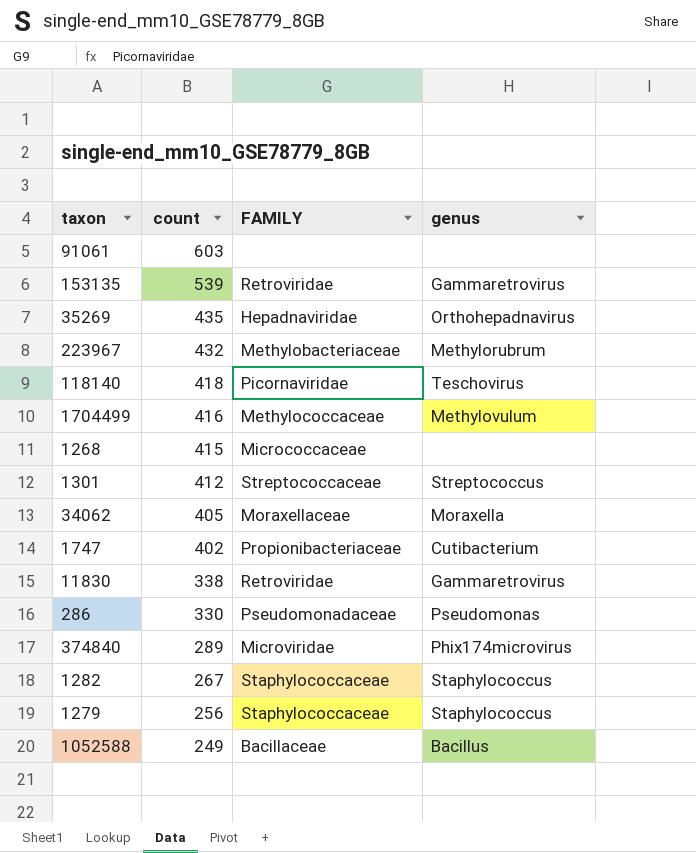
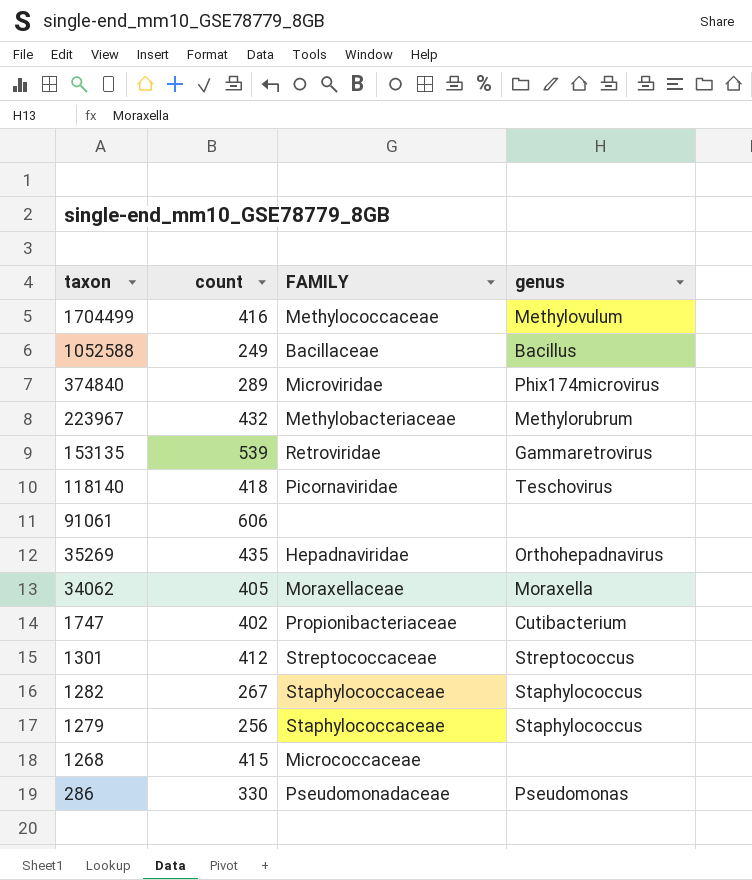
row order: count descending -> taxon descending
row 11830: 338 | Retroviridae | Gammaretrovirus -> none
91061 | count: 603 -> 606

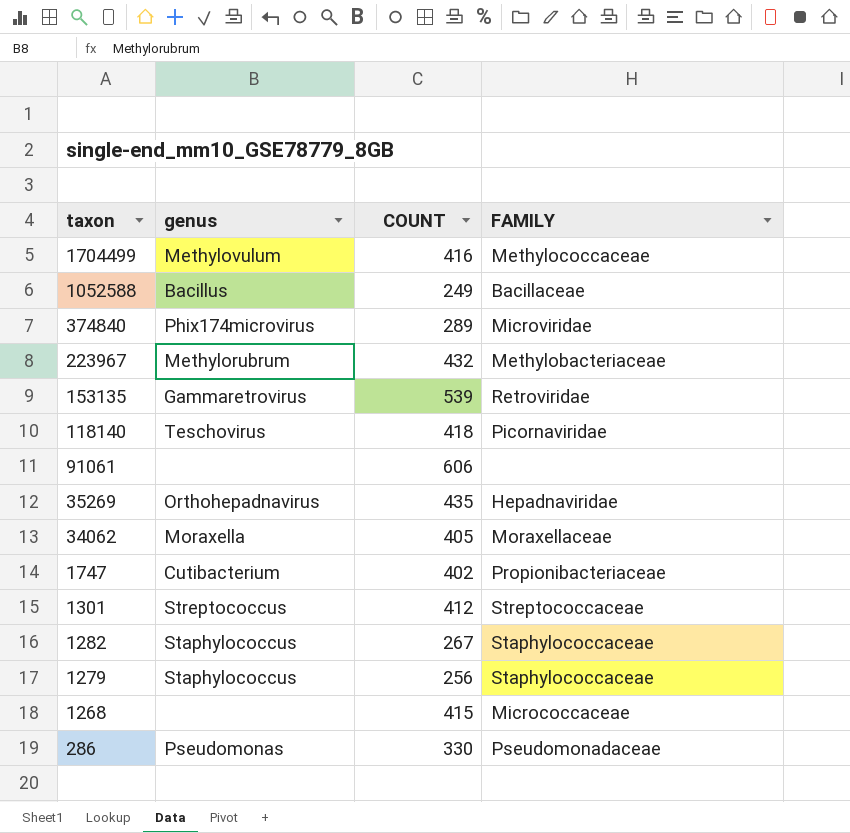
column genus | position: 4 -> 2
column name: count -> COUNT

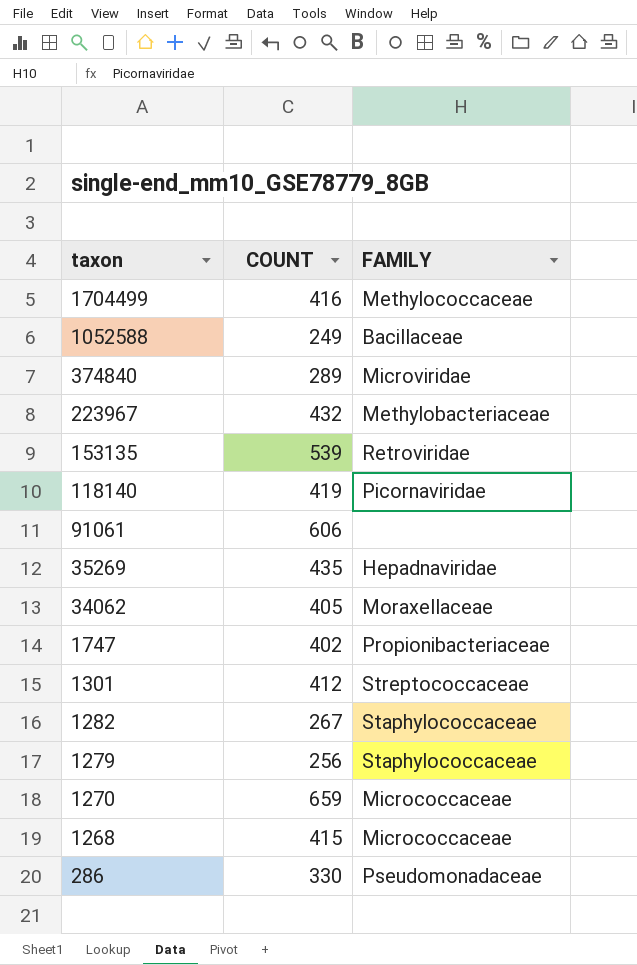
column genus | position: 2 -> none
118140 | COUNT: 418 -> 419
row 1270: none -> 659 | Micrococcaceae

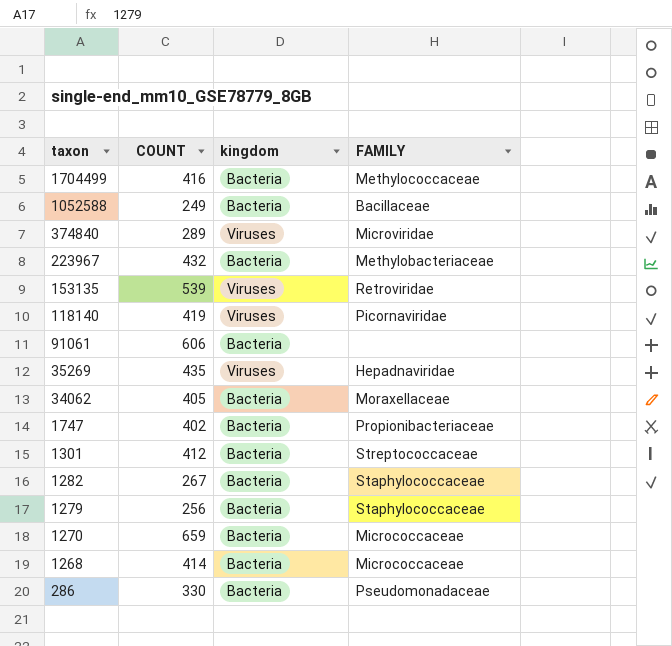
column kingdom | position: none -> 3
1268 | COUNT: 415 -> 414

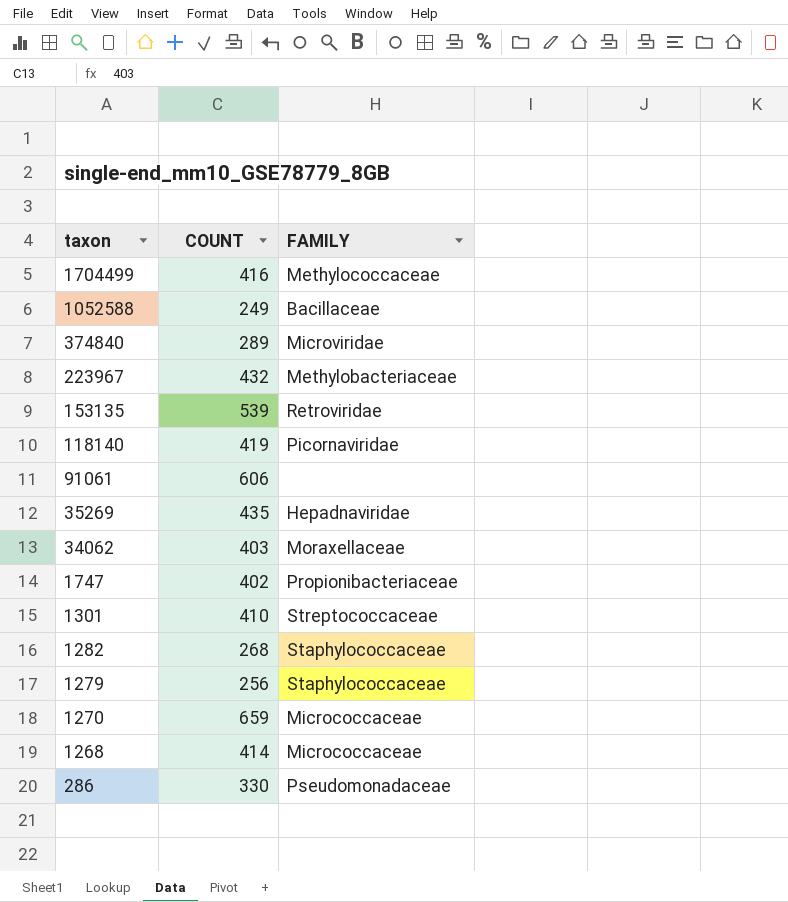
column kingdom | position: 3 -> none
34062 | COUNT: 405 -> 403
1301 | COUNT: 412 -> 410
1282 | COUNT: 267 -> 268

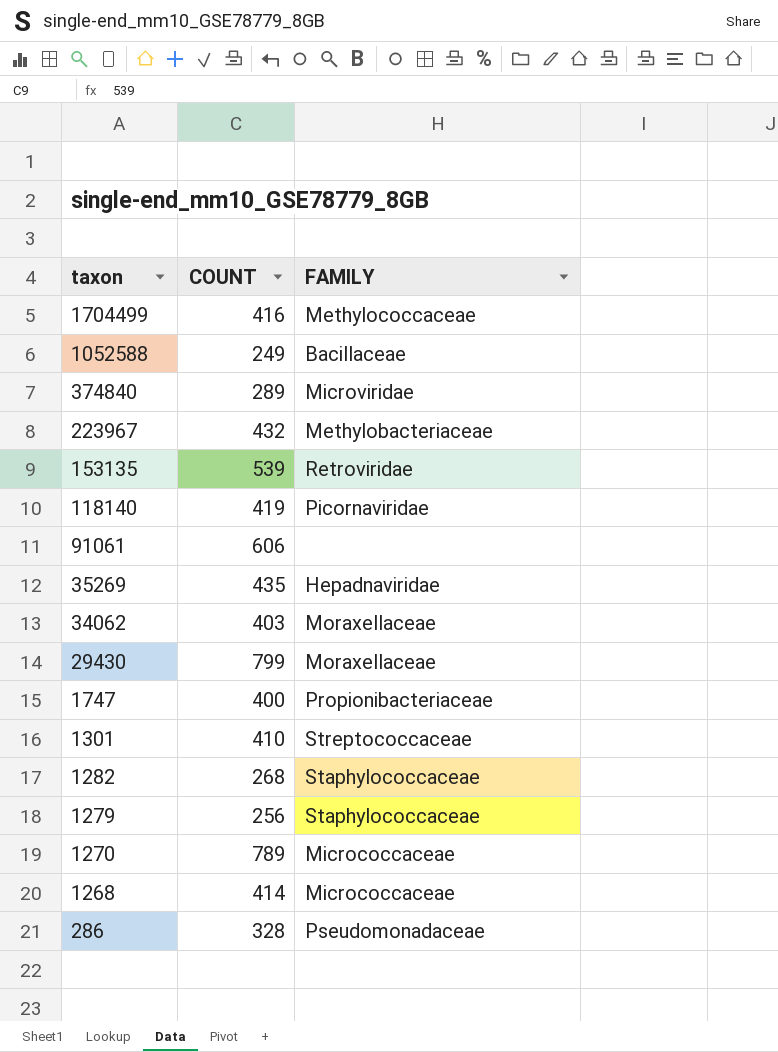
row 29430: none -> 799 | Moraxellaceae
1747 | COUNT: 402 -> 400
1270 | COUNT: 659 -> 789
286 | COUNT: 330 -> 328

